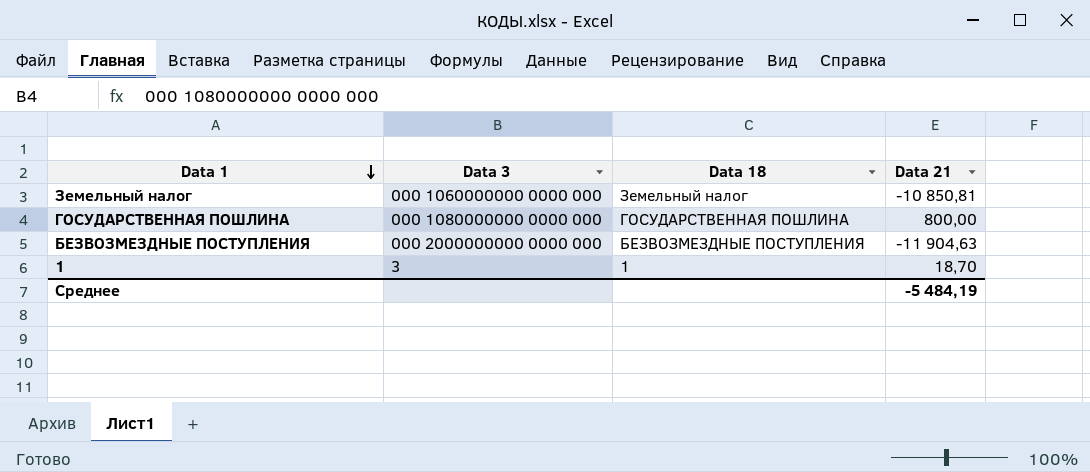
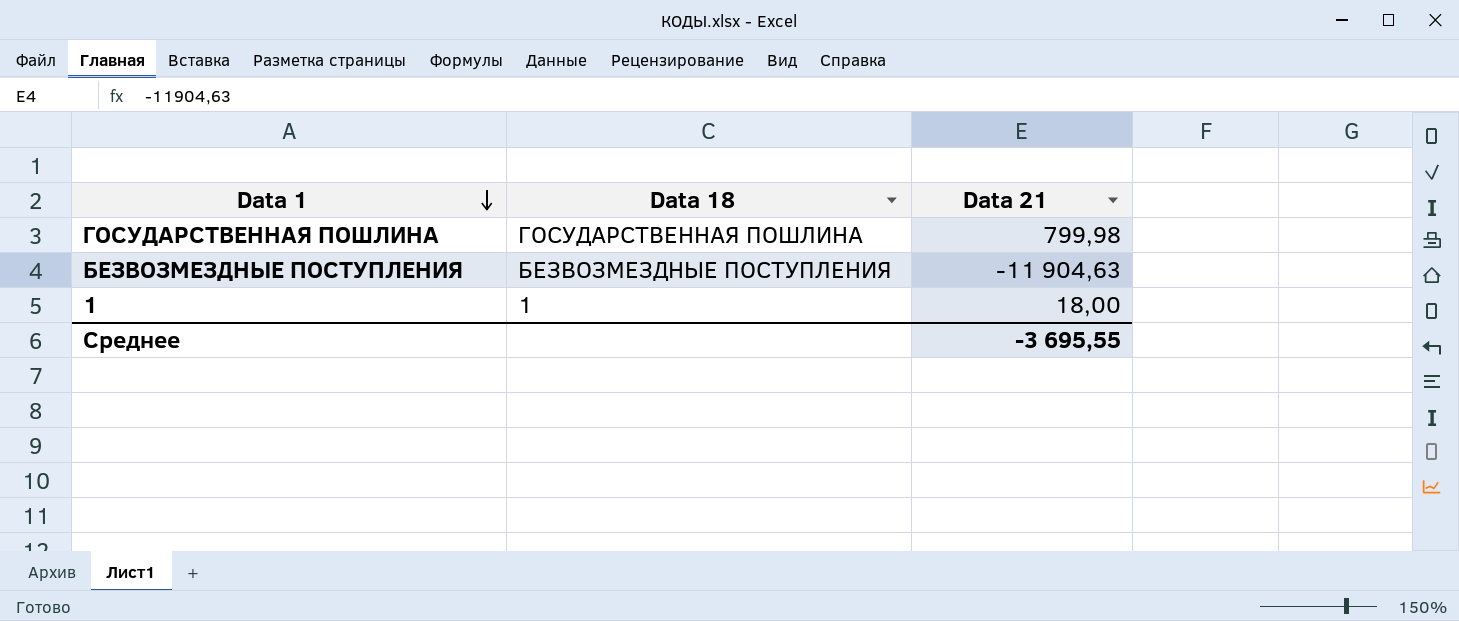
column Data 3 | position: 2 -> none
row Земельный налог: 000 1060000000 0000 000 | Земельный налог | -10 850,81 -> none
ГОСУДАРСТВЕННАЯ ПОШЛИНА | Data 21: 800,00 -> 799,98
1 | Data 21: 18,70 -> 18,00
Среднее | Data 21: -5 484,19 -> -3 695,55

